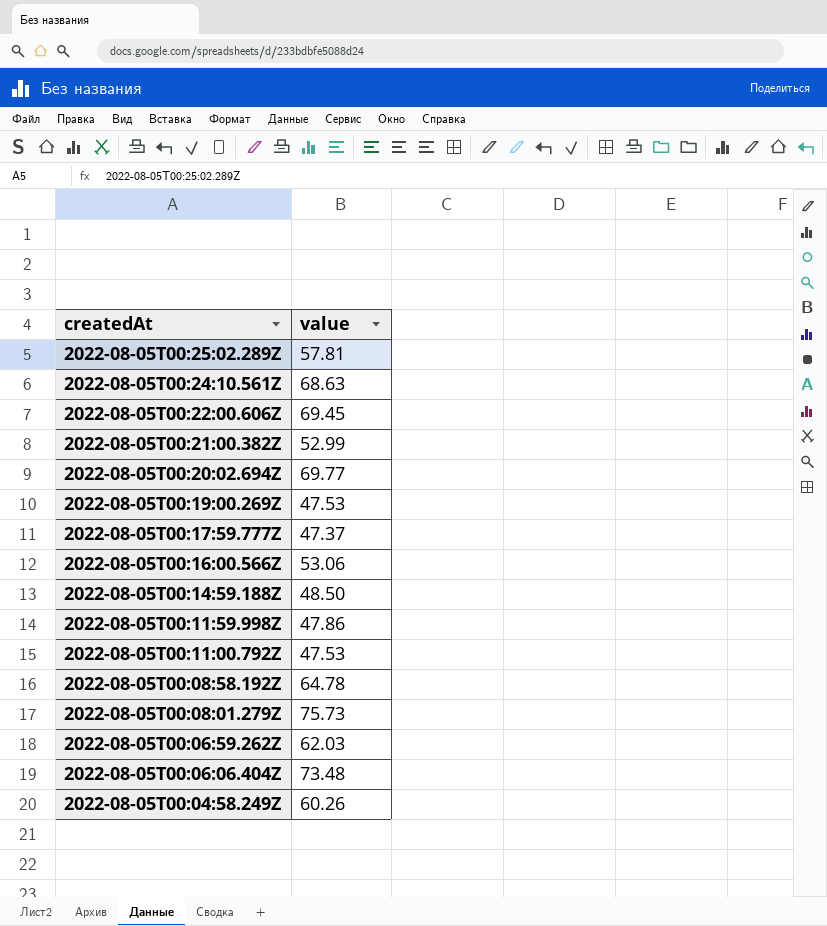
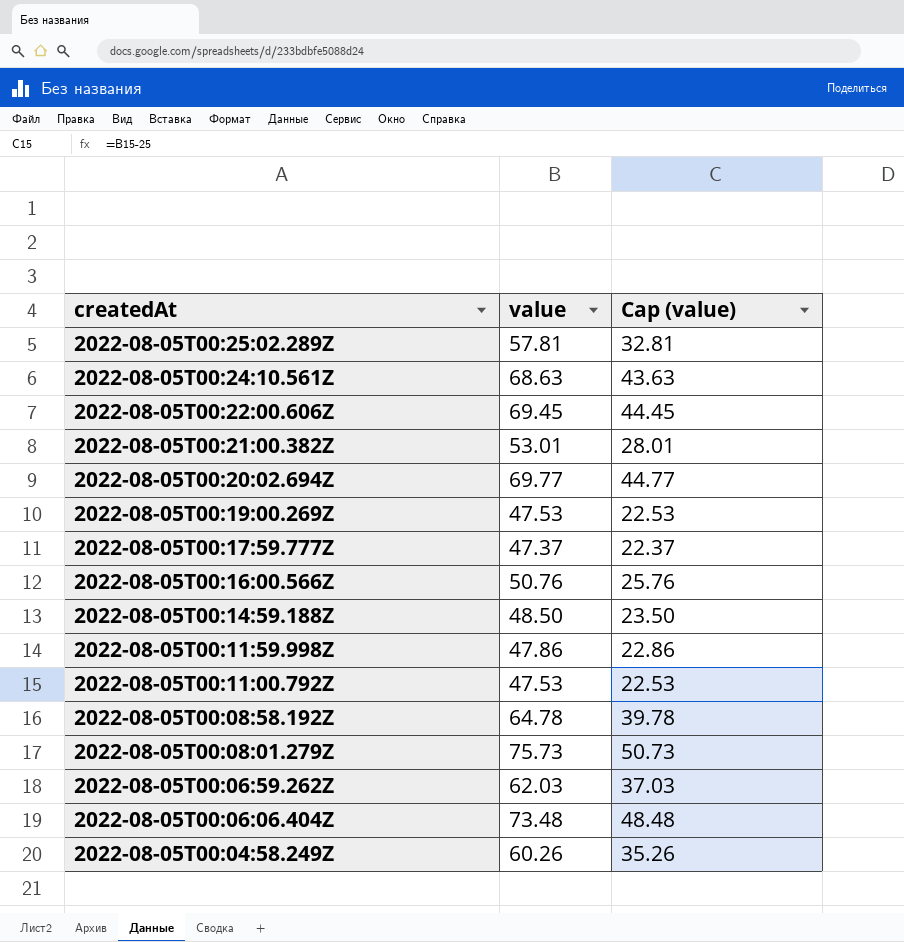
column Cap (value) | formula: none -> [value] - 25
2022-08-05T00:21:00.382Z | value: 52.99 -> 53.01
2022-08-05T00:16:00.566Z | value: 53.06 -> 50.76

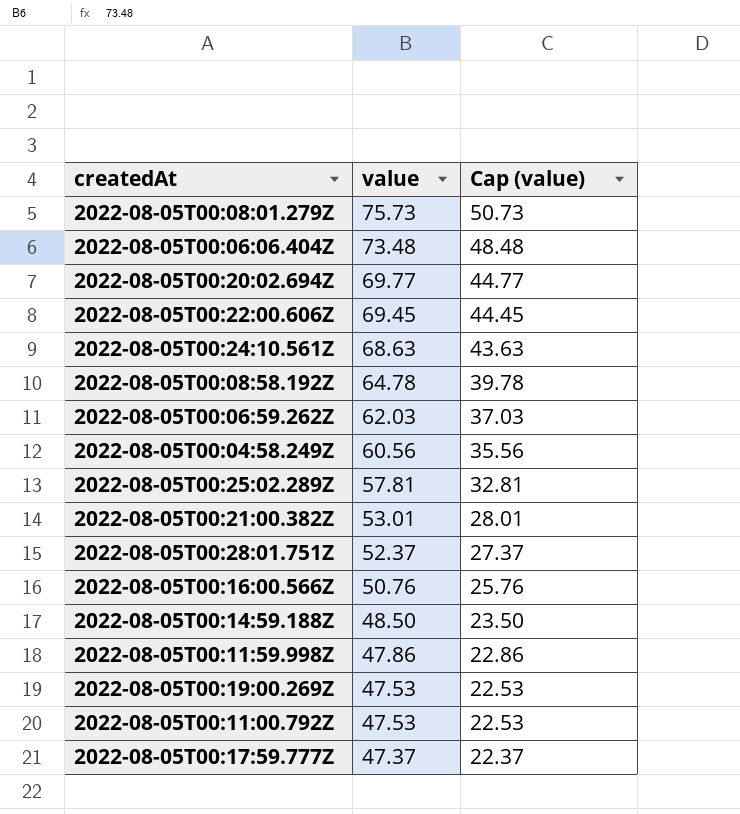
row order: createdAt descending -> value descending
2022-08-05T00:04:58.249Z | value: 60.26 -> 60.56
2022-08-05T00:04:58.249Z | Cap (value): 35.26 -> 35.56
row 2022-08-05T00:28:01.751Z: none -> 52.37 | 27.37

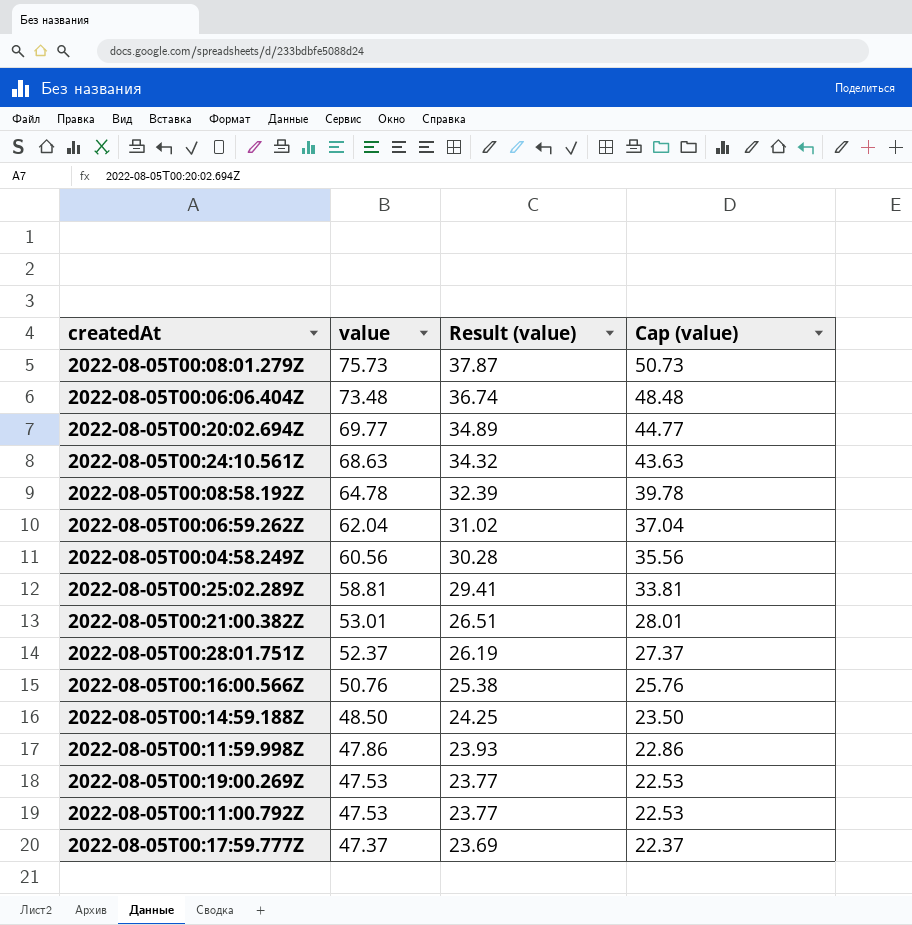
column Result (value) | formula: none -> [value] * 0.5
row 2022-08-05T00:22:00.606Z: 69.45 | 44.45 -> none
2022-08-05T00:06:59.262Z | value: 62.03 -> 62.04
2022-08-05T00:06:59.262Z | Cap (value): 37.03 -> 37.04
2022-08-05T00:25:02.289Z | value: 57.81 -> 58.81
2022-08-05T00:25:02.289Z | Cap (value): 32.81 -> 33.81

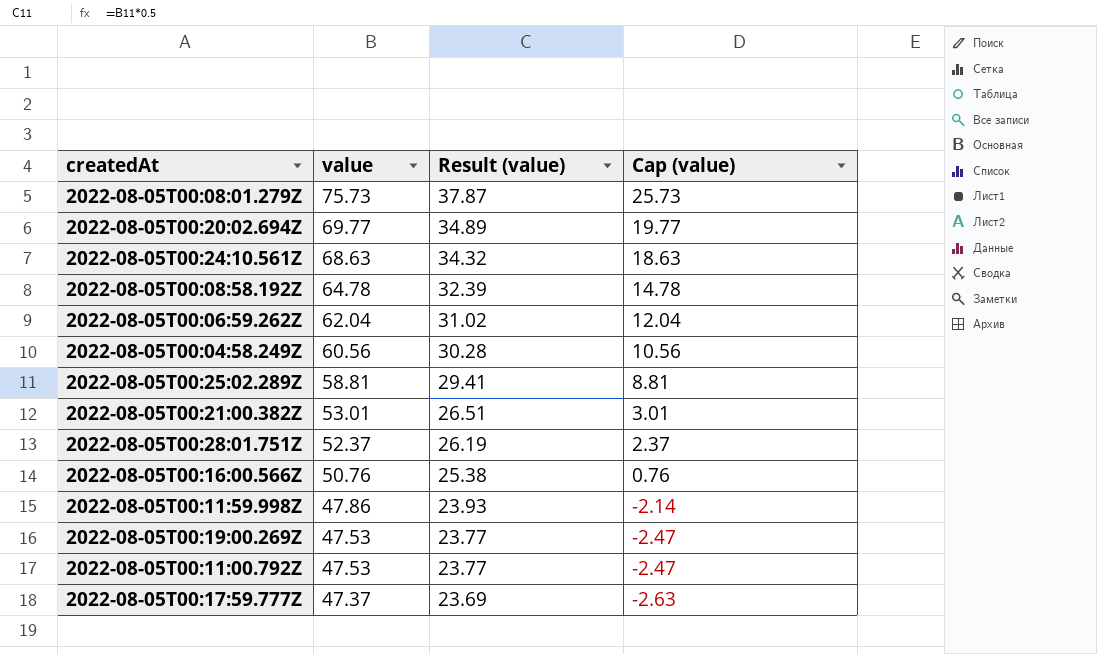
column Cap (value) | formula: [value] - 25 -> [value] - 50
row 2022-08-05T00:06:06.404Z: 73.48 | 36.74 | 48.48 -> none
row 2022-08-05T00:14:59.188Z: 48.50 | 24.25 | 23.50 -> none

